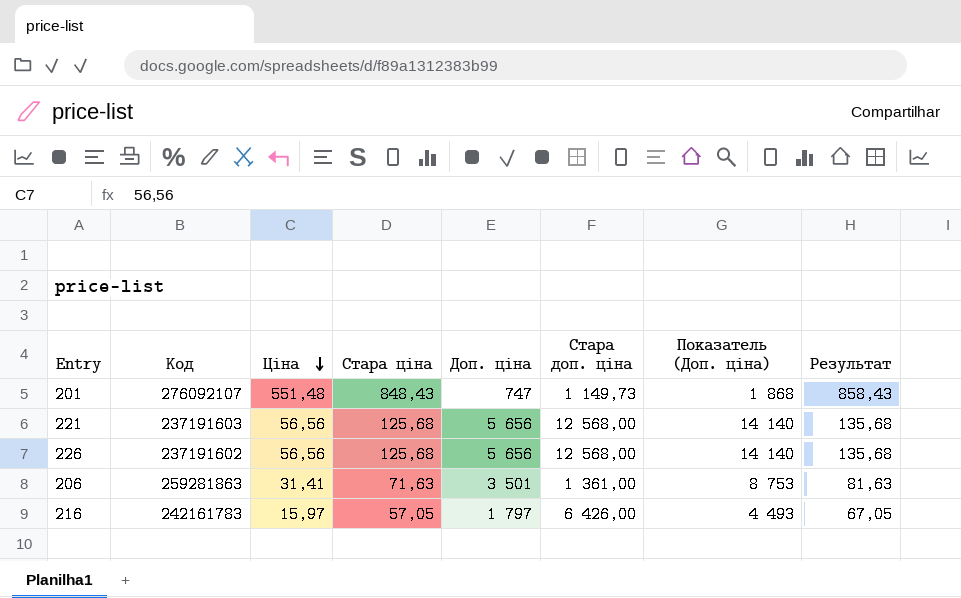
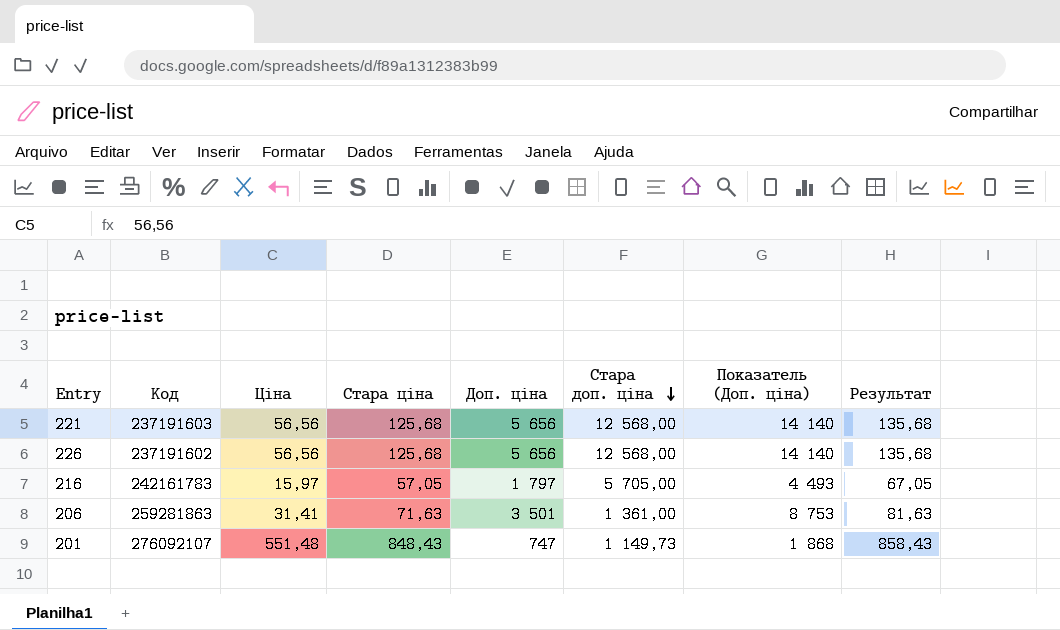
row order: Ціна descending -> Стара доп. ціна descending
216 | Стара доп. ціна: 6 426,00 -> 5 705,00

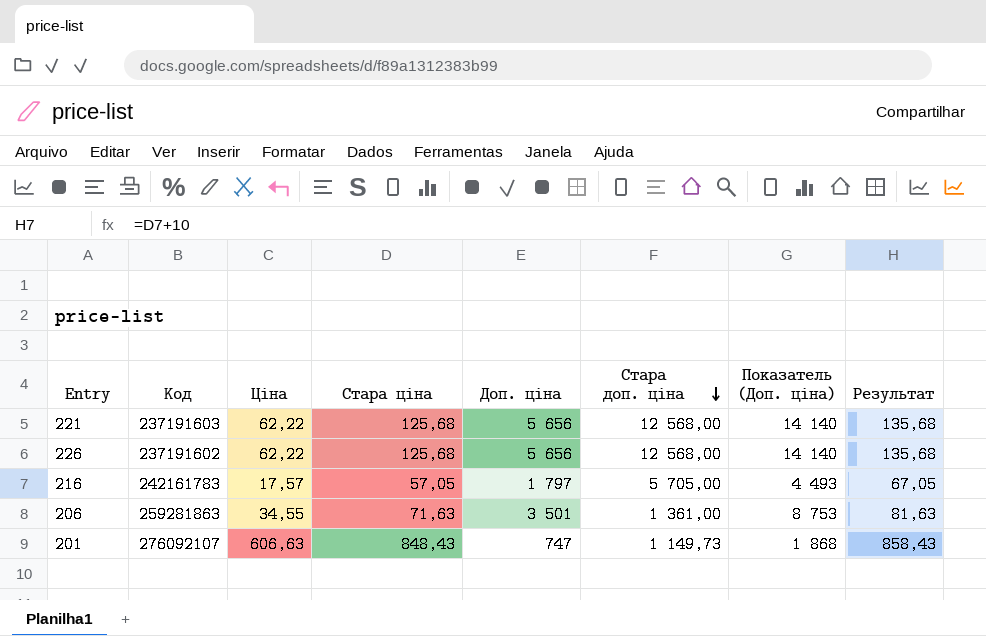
221 | Ціна: 56,56 -> 62,22
226 | Ціна: 56,56 -> 62,22
216 | Ціна: 15,97 -> 17,57
206 | Ціна: 31,41 -> 34,55
201 | Ціна: 551,48 -> 606,63

